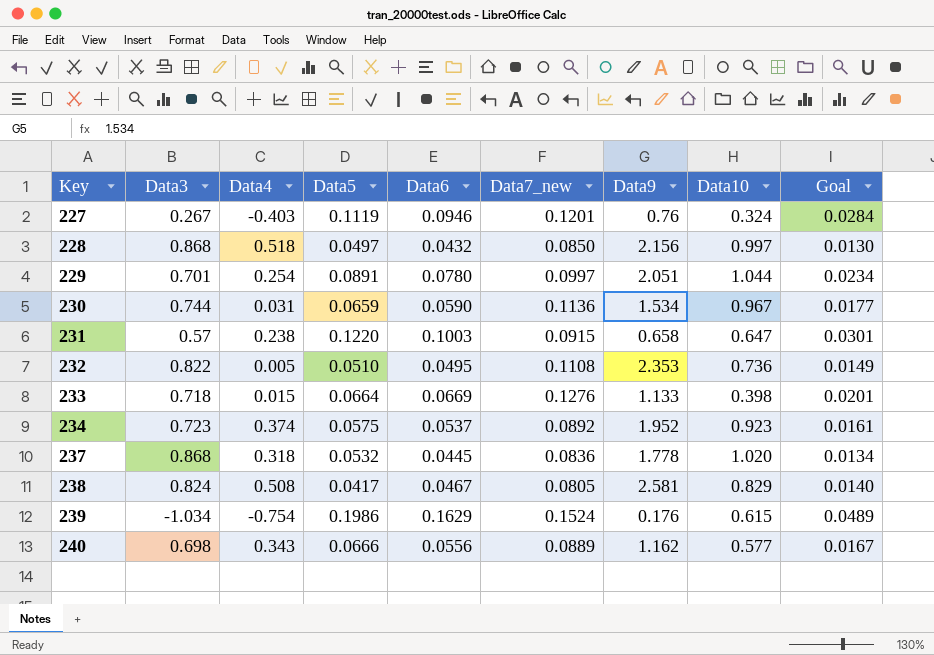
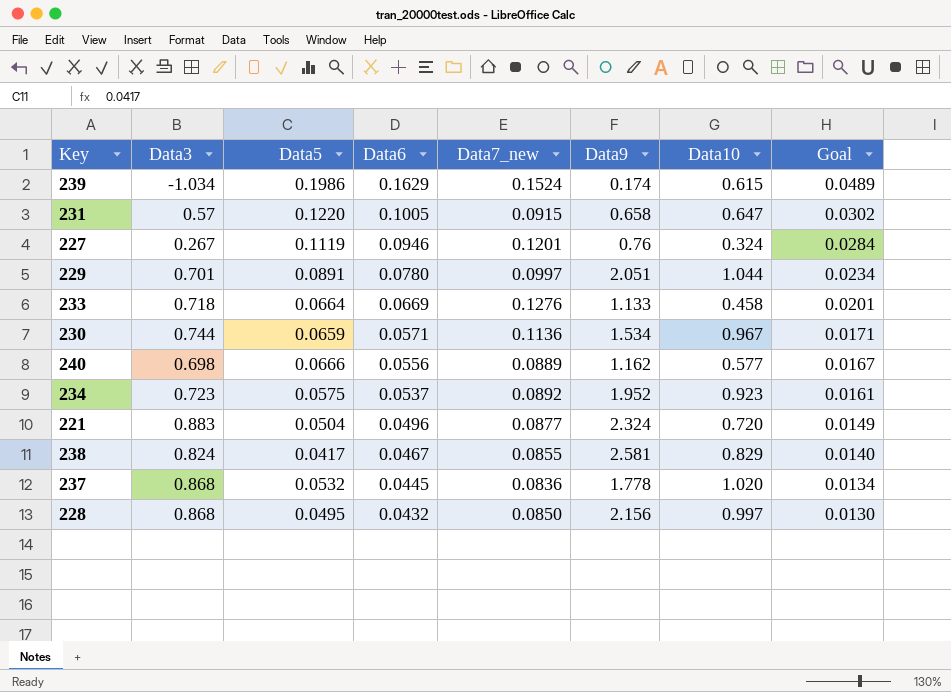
row order: Key ascending -> Data6 descending
column Data4 | position: 3 -> none
row 232: 0.822 | 0.005 | 0.0510 | 0.0495 | 0.1108 | 2.353 | 0.736 | 0.0149 -> none
239 | Data9: 0.176 -> 0.174
231 | Data6: 0.1003 -> 0.1005
231 | Goal: 0.0301 -> 0.0302
233 | Data10: 0.398 -> 0.458
230 | Data6: 0.0590 -> 0.0571
230 | Goal: 0.0177 -> 0.0171
row 221: none -> 0.883 | 0.0504 | 0.0496 | 0.0877 | 2.324 | 0.720 | 0.0149
238 | Data7_new: 0.0805 -> 0.0855
228 | Data5: 0.0497 -> 0.0495

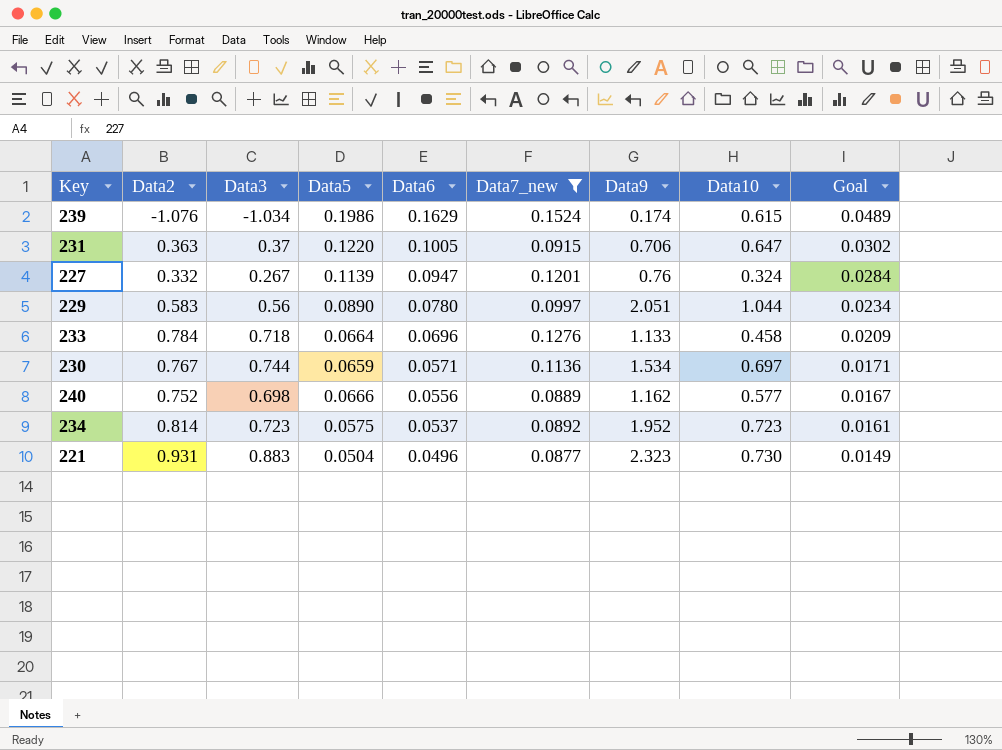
filter: none -> Data7_new >= 0.0877
column Data2 | position: none -> 2
231 | Data3: 0.57 -> 0.37
231 | Data9: 0.658 -> 0.706
227 | Data5: 0.1119 -> 0.1139
227 | Data6: 0.0946 -> 0.0947
229 | Data3: 0.701 -> 0.56
229 | Data5: 0.0891 -> 0.0890
233 | Data6: 0.0669 -> 0.0696
233 | Goal: 0.0201 -> 0.0209
230 | Data10: 0.967 -> 0.697
234 | Data10: 0.923 -> 0.723
221 | Data9: 2.324 -> 2.323
221 | Data10: 0.720 -> 0.730

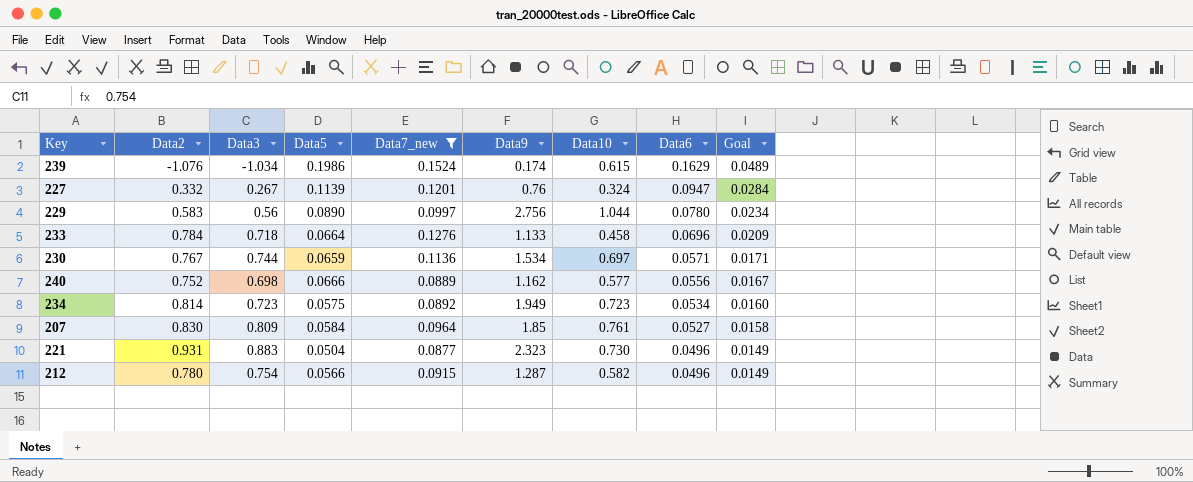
column Data6 | position: 5 -> 8
row 231: 0.363 | 0.37 | 0.1220 | 0.1005 | 0.0915 | 0.706 | 0.647 | 0.0302 -> none
229 | Data9: 2.051 -> 2.756
234 | Data9: 1.952 -> 1.949
234 | Data6: 0.0537 -> 0.0534
234 | Goal: 0.0161 -> 0.0160
row 207: none -> 0.830 | 0.809 | 0.0584 | 0.0964 | 1.85 | 0.761 | 0.0527 | 0.0158
row 212: none -> 0.780 | 0.754 | 0.0566 | 0.0915 | 1.287 | 0.582 | 0.0496 | 0.0149

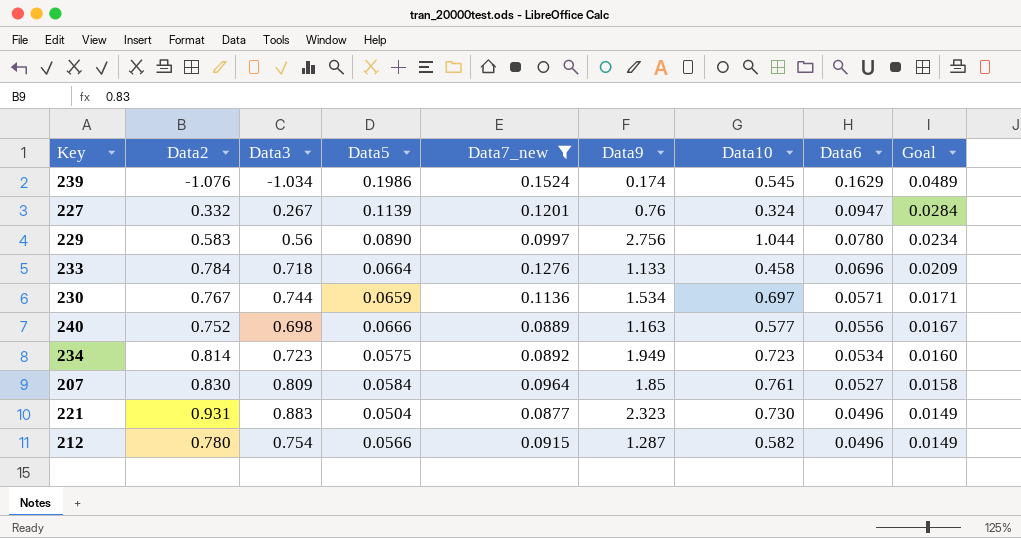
239 | Data10: 0.615 -> 0.545
240 | Data9: 1.162 -> 1.163

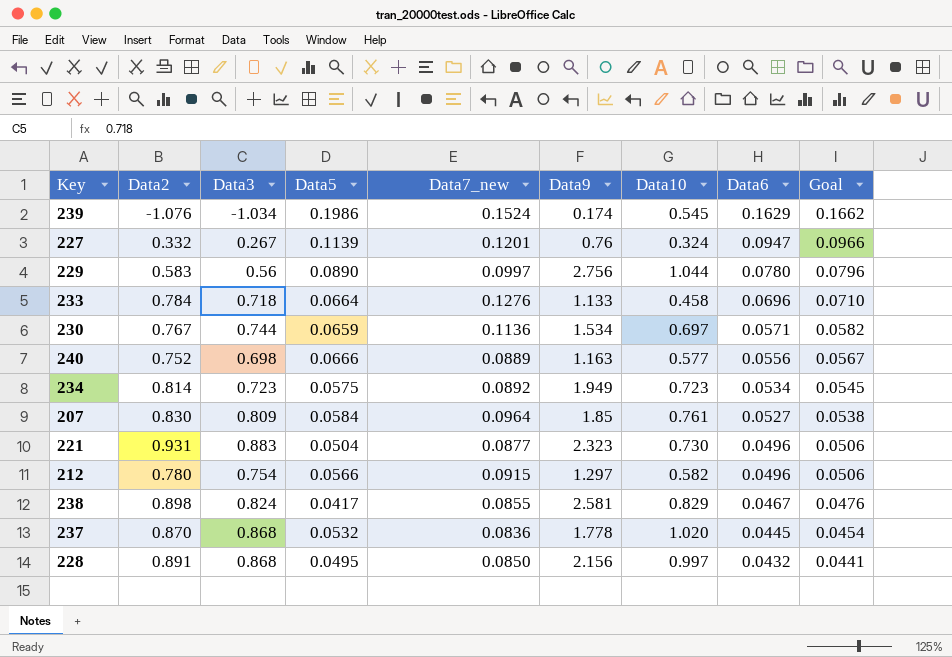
filter: Data7_new >= 0.0877 -> none
column Goal | formula: [Data6] * 0.3 -> [Data6] * 1.02
212 | Data9: 1.287 -> 1.297

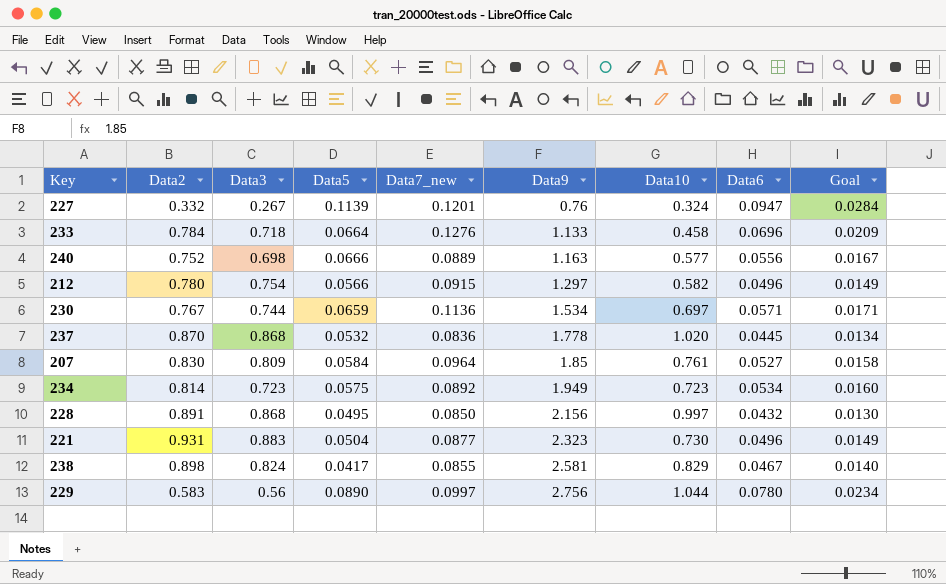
row order: Data6 descending -> Data9 ascending
column Goal | formula: [Data6] * 1.02 -> [Data6] * 0.3
row 239: -1.076 | -1.034 | 0.1986 | 0.1524 | 0.174 | 0.545 | 0.1629 | 0.1662 -> none

